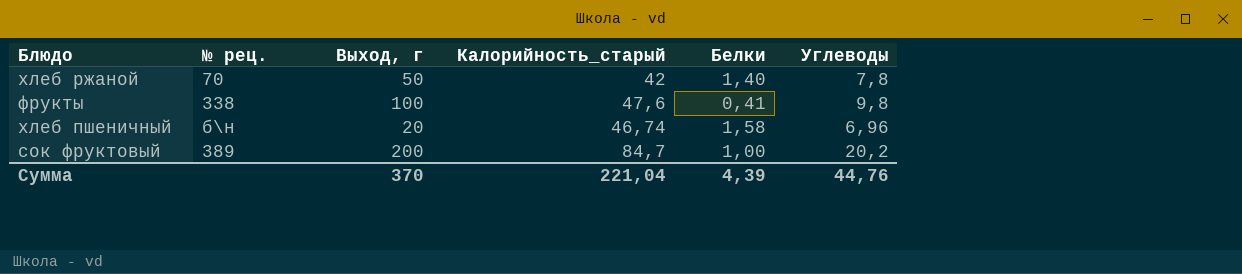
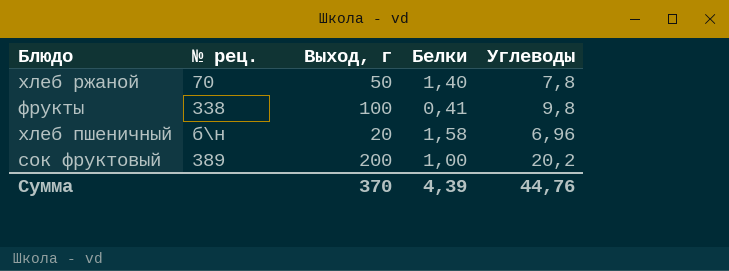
column Калорийность_старый | position: 4 -> none

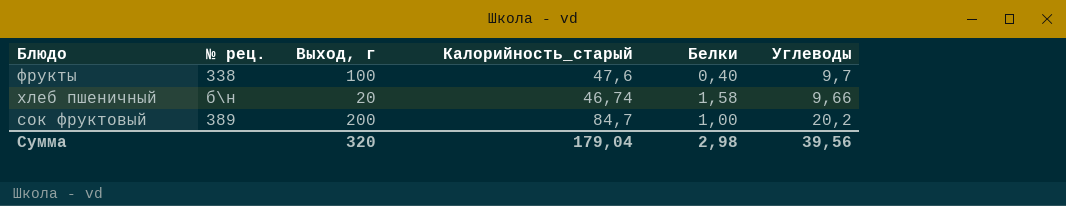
column Калорийность_старый | position: none -> 4
row хлеб ржаной: 70 | 50 | 1,40 | 7,8 -> none
фрукты | Белки: 0,41 -> 0,40
фрукты | Углеводы: 9,8 -> 9,7
хлеб пшеничный | Углеводы: 6,96 -> 9,66
Сумма | Выход, г: 370 -> 320
Сумма | Белки: 4,39 -> 2,98
Сумма | Углеводы: 44,76 -> 39,56

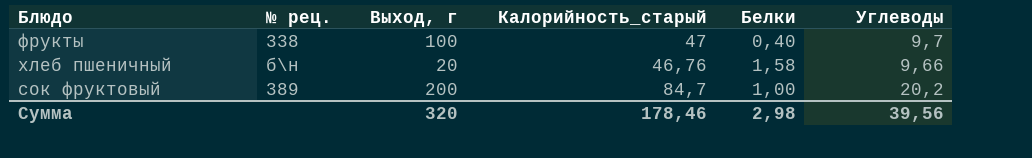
фрукты | Калорийность_старый: 47,6 -> 47
хлеб пшеничный | Калорийность_старый: 46,74 -> 46,76
Сумма | Калорийность_старый: 179,04 -> 178,46

